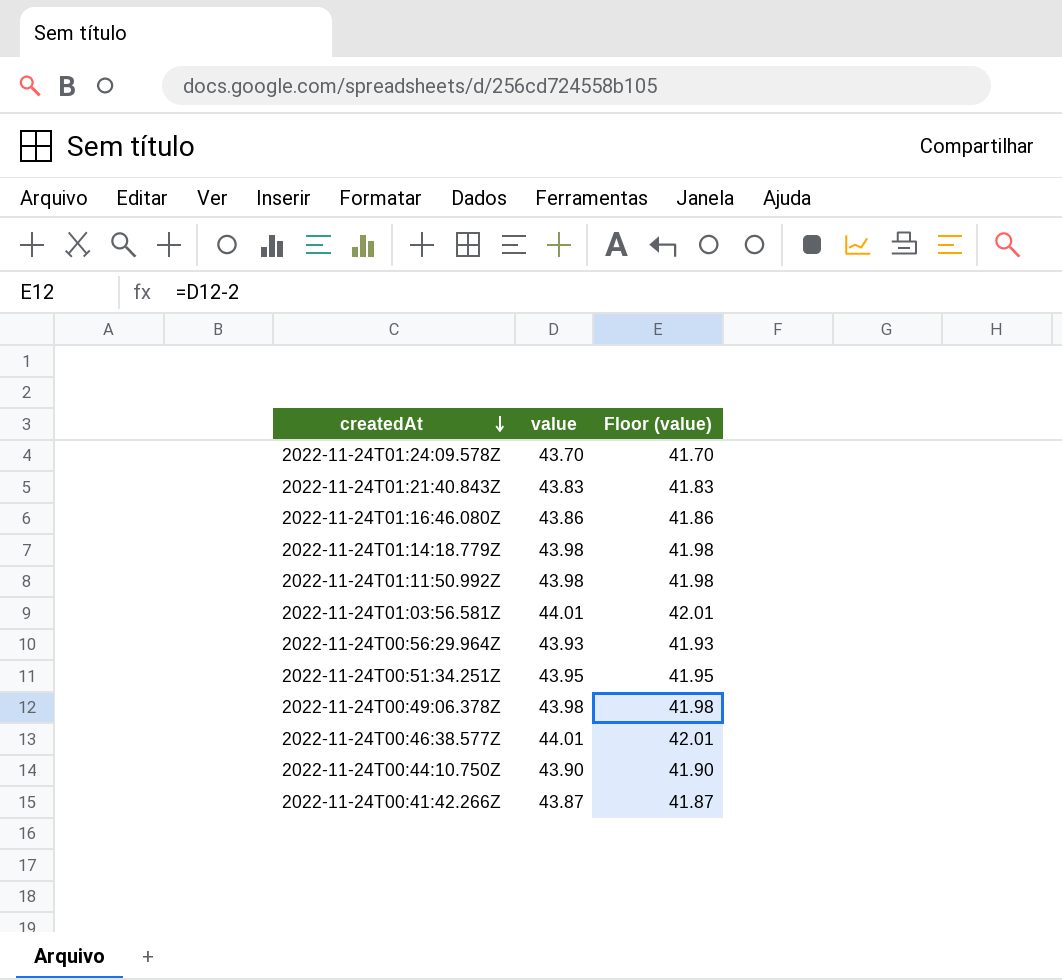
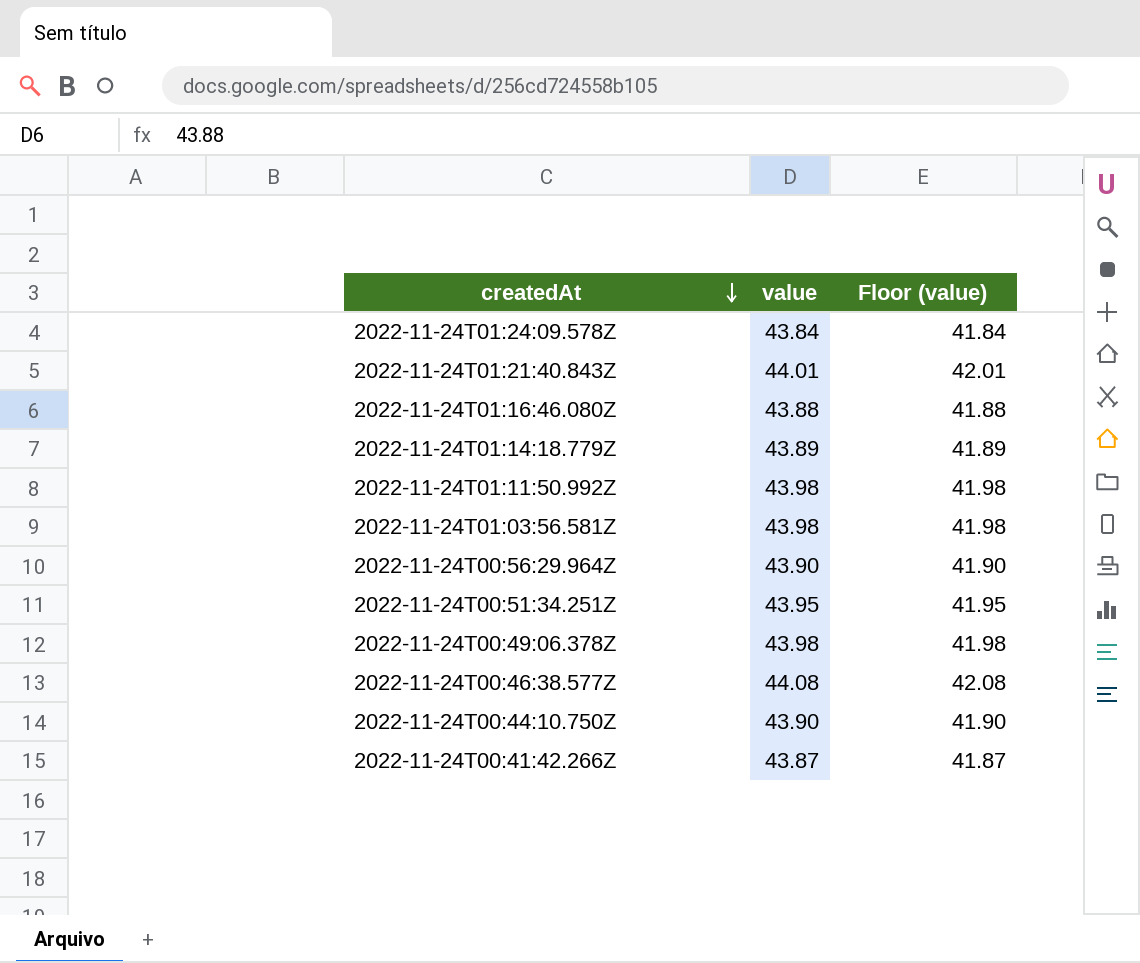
2022-11-24T01:24:09.578Z | value: 43.70 -> 43.84
2022-11-24T01:24:09.578Z | Floor (value): 41.70 -> 41.84
2022-11-24T01:21:40.843Z | value: 43.83 -> 44.01
2022-11-24T01:21:40.843Z | Floor (value): 41.83 -> 42.01
2022-11-24T01:16:46.080Z | value: 43.86 -> 43.88
2022-11-24T01:16:46.080Z | Floor (value): 41.86 -> 41.88
2022-11-24T01:14:18.779Z | value: 43.98 -> 43.89
2022-11-24T01:14:18.779Z | Floor (value): 41.98 -> 41.89
2022-11-24T01:03:56.581Z | value: 44.01 -> 43.98
2022-11-24T01:03:56.581Z | Floor (value): 42.01 -> 41.98
2022-11-24T00:56:29.964Z | value: 43.93 -> 43.90
2022-11-24T00:56:29.964Z | Floor (value): 41.93 -> 41.90
2022-11-24T00:46:38.577Z | value: 44.01 -> 44.08
2022-11-24T00:46:38.577Z | Floor (value): 42.01 -> 42.08

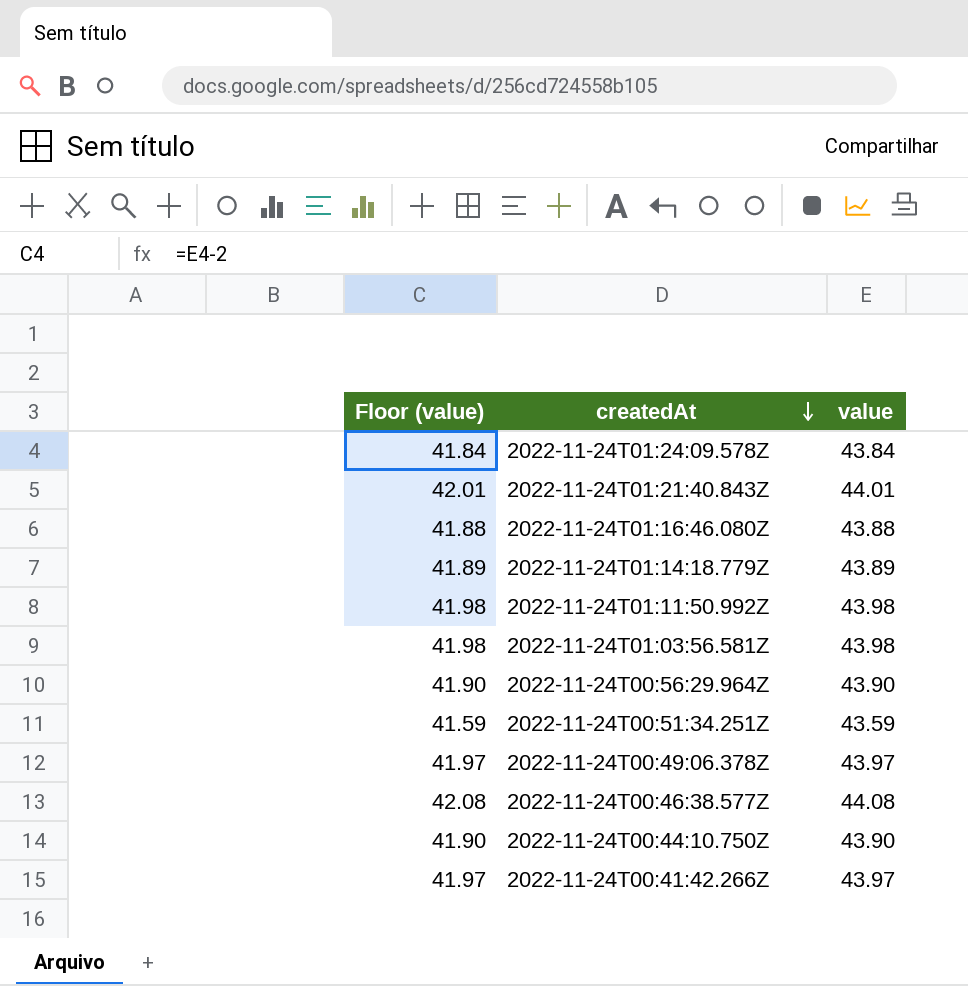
column Floor (value) | position: 3 -> 1
2022-11-24T00:51:34.251Z | Floor (value): 41.95 -> 41.59
2022-11-24T00:51:34.251Z | value: 43.95 -> 43.59
2022-11-24T00:49:06.378Z | Floor (value): 41.98 -> 41.97
2022-11-24T00:49:06.378Z | value: 43.98 -> 43.97
2022-11-24T00:41:42.266Z | Floor (value): 41.87 -> 41.97
2022-11-24T00:41:42.266Z | value: 43.87 -> 43.97

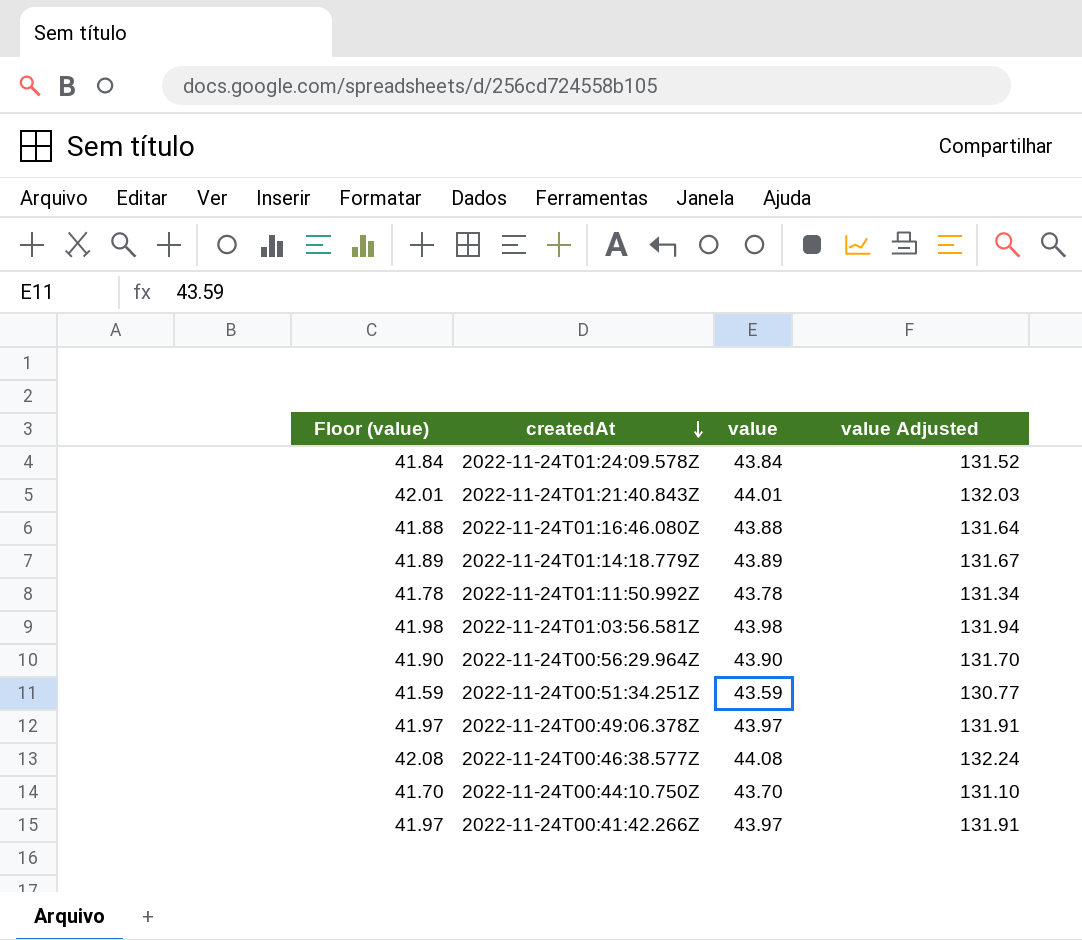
column value Adjusted | formula: none -> [value] * 3
2022-11-24T01:11:50.992Z | Floor (value): 41.98 -> 41.78
2022-11-24T01:11:50.992Z | value: 43.98 -> 43.78
2022-11-24T00:44:10.750Z | Floor (value): 41.90 -> 41.70
2022-11-24T00:44:10.750Z | value: 43.90 -> 43.70

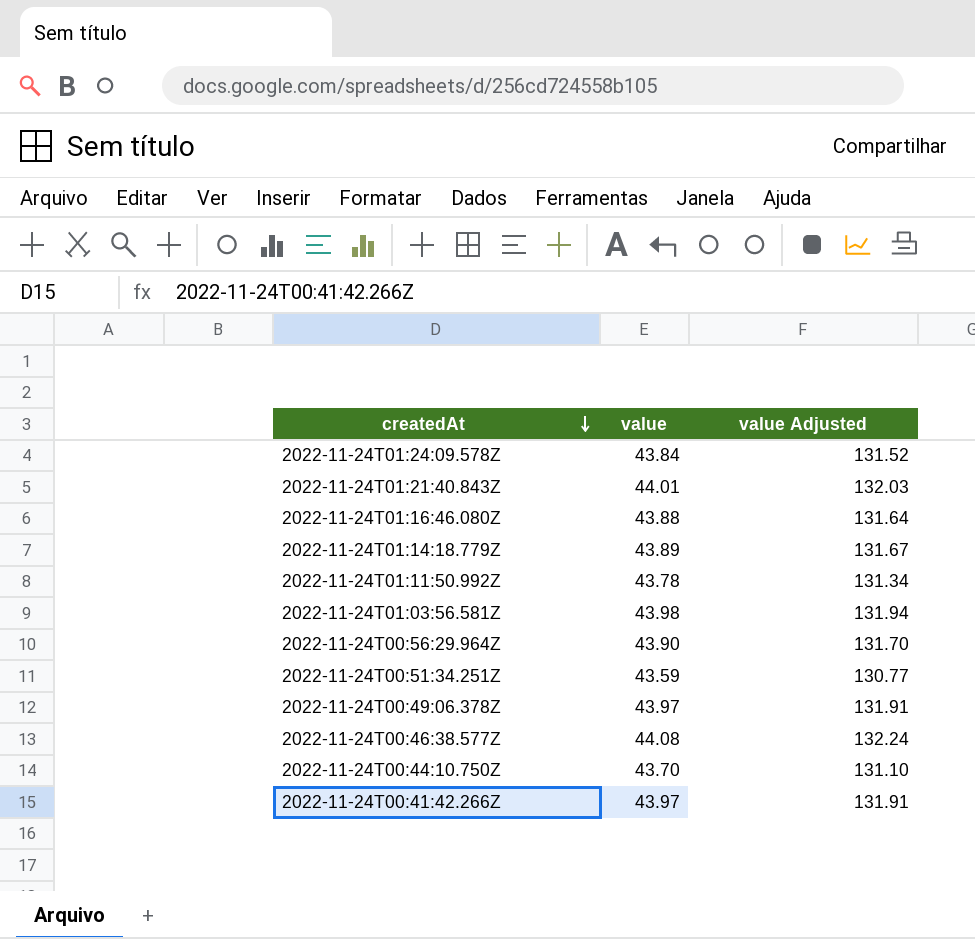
column Floor (value) | formula: [value] - 2 -> none

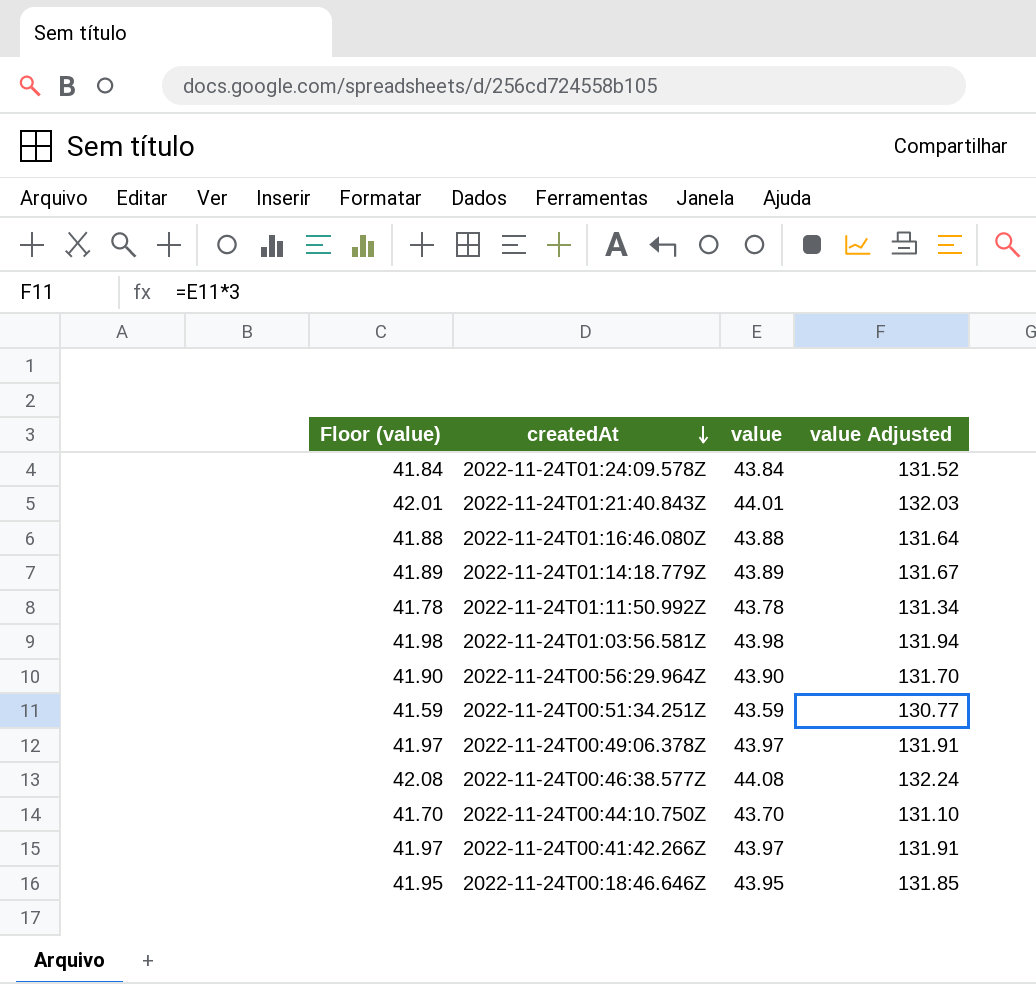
column Floor (value) | formula: none -> [value] - 2
row 2022-11-24T00:18:46.646Z: none -> 41.95 | 43.95 | 131.85

